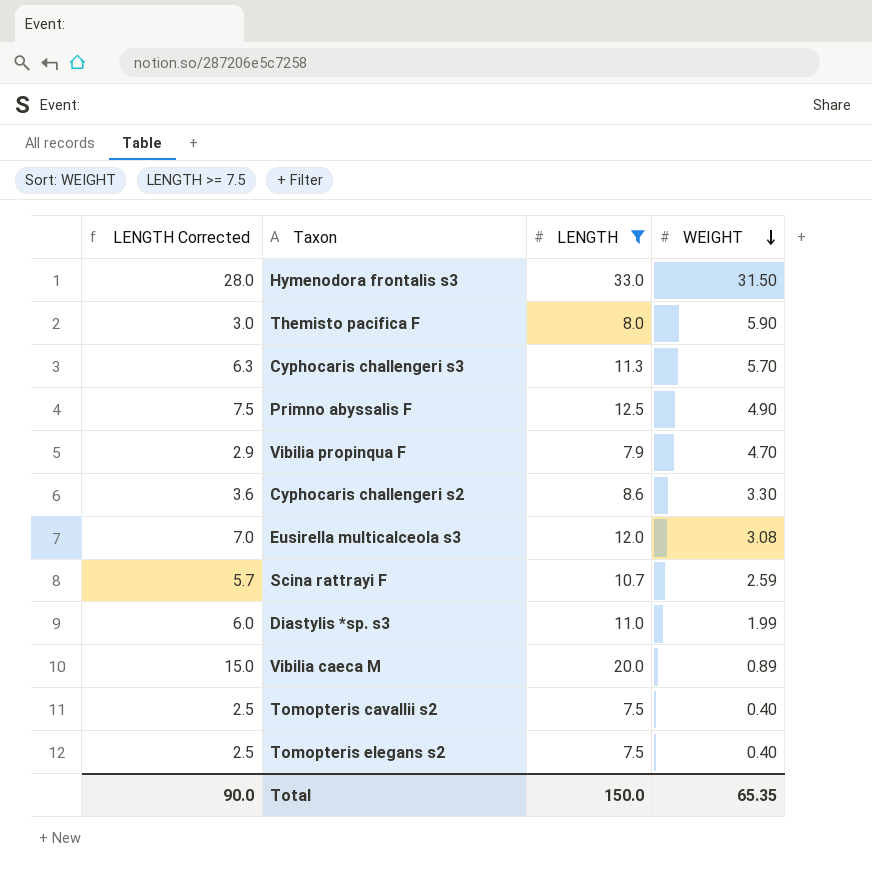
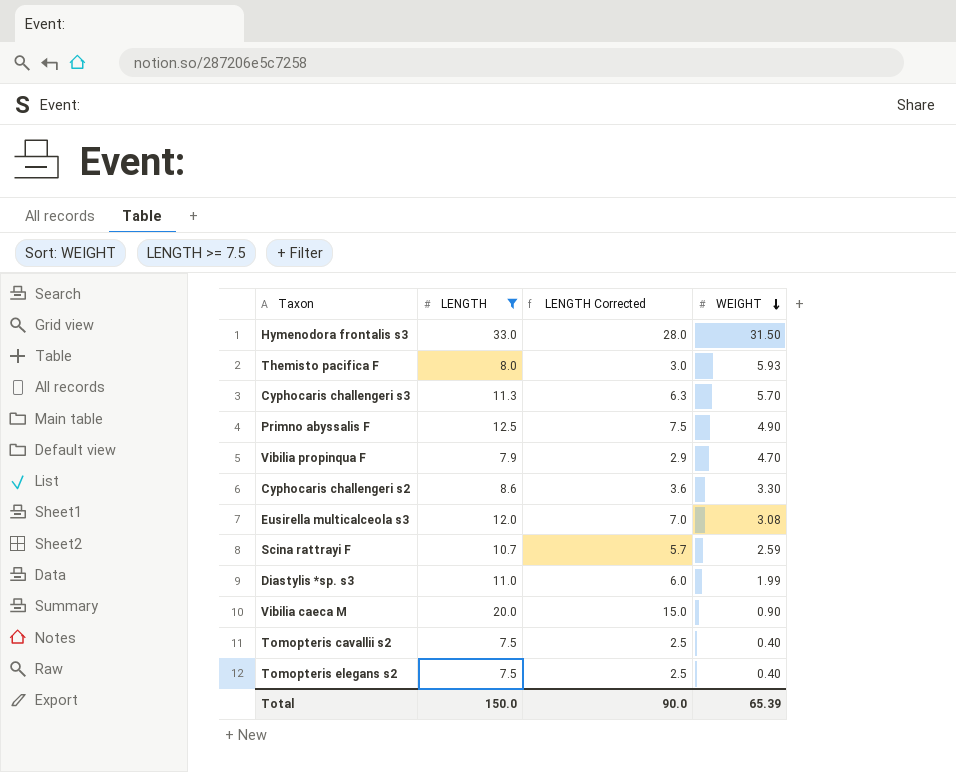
column LENGTH Corrected | position: 1 -> 3
Themisto pacifica F | WEIGHT: 5.90 -> 5.93
Vibilia caeca M | WEIGHT: 0.89 -> 0.90
Total | WEIGHT: 65.35 -> 65.39

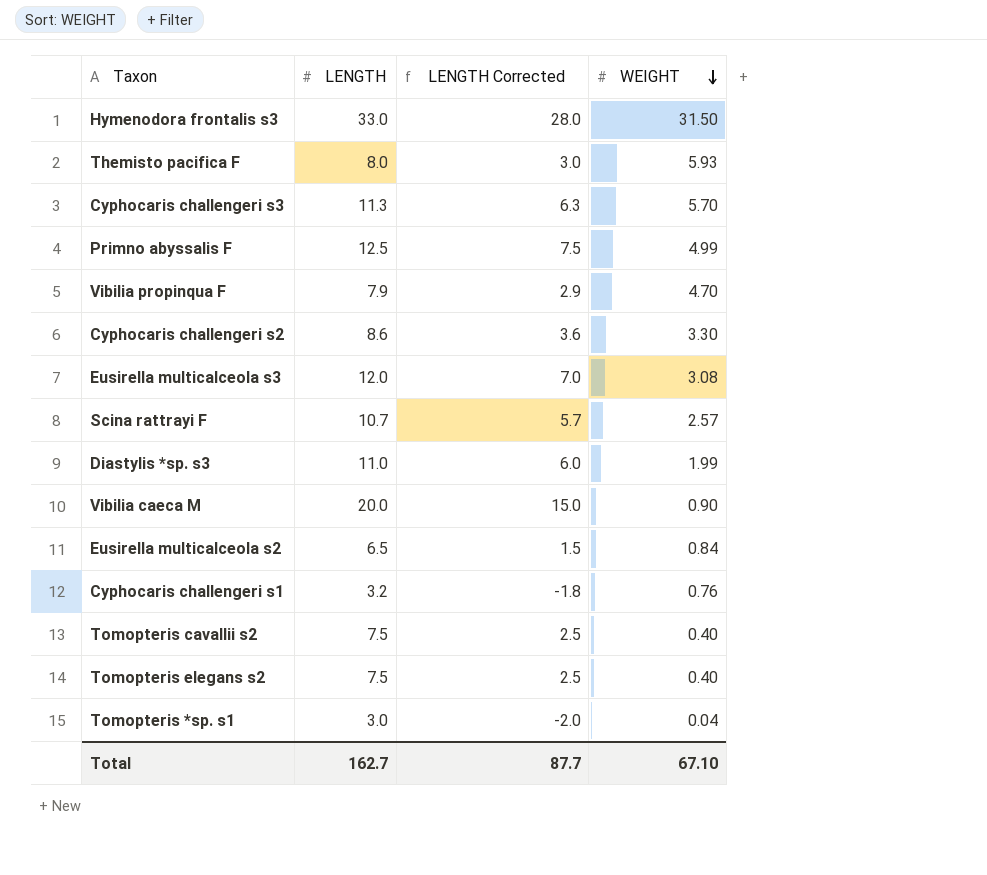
filter: LENGTH >= 7.5 -> none
Primno abyssalis F | WEIGHT: 4.90 -> 4.99
Scina rattrayi F | WEIGHT: 2.59 -> 2.57
Total | LENGTH: 150.0 -> 162.7
Total | LENGTH Corrected: 90.0 -> 87.7
Total | WEIGHT: 65.39 -> 67.10

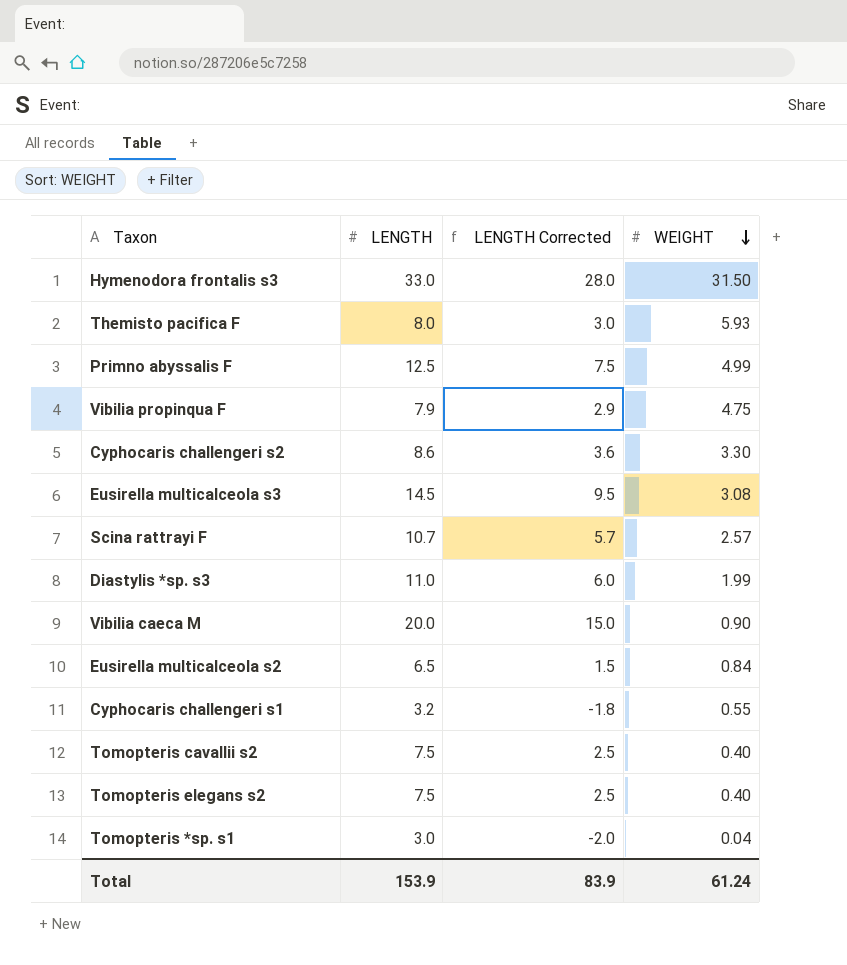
row Cyphocaris challengeri s3: 11.3 | 6.3 | 5.70 -> none
Vibilia propinqua F | WEIGHT: 4.70 -> 4.75
Eusirella multicalceola s3 | LENGTH: 12.0 -> 14.5
Eusirella multicalceola s3 | LENGTH Corrected: 7.0 -> 9.5
Cyphocaris challengeri s1 | WEIGHT: 0.76 -> 0.55
Total | LENGTH: 162.7 -> 153.9
Total | LENGTH Corrected: 87.7 -> 83.9
Total | WEIGHT: 67.10 -> 61.24

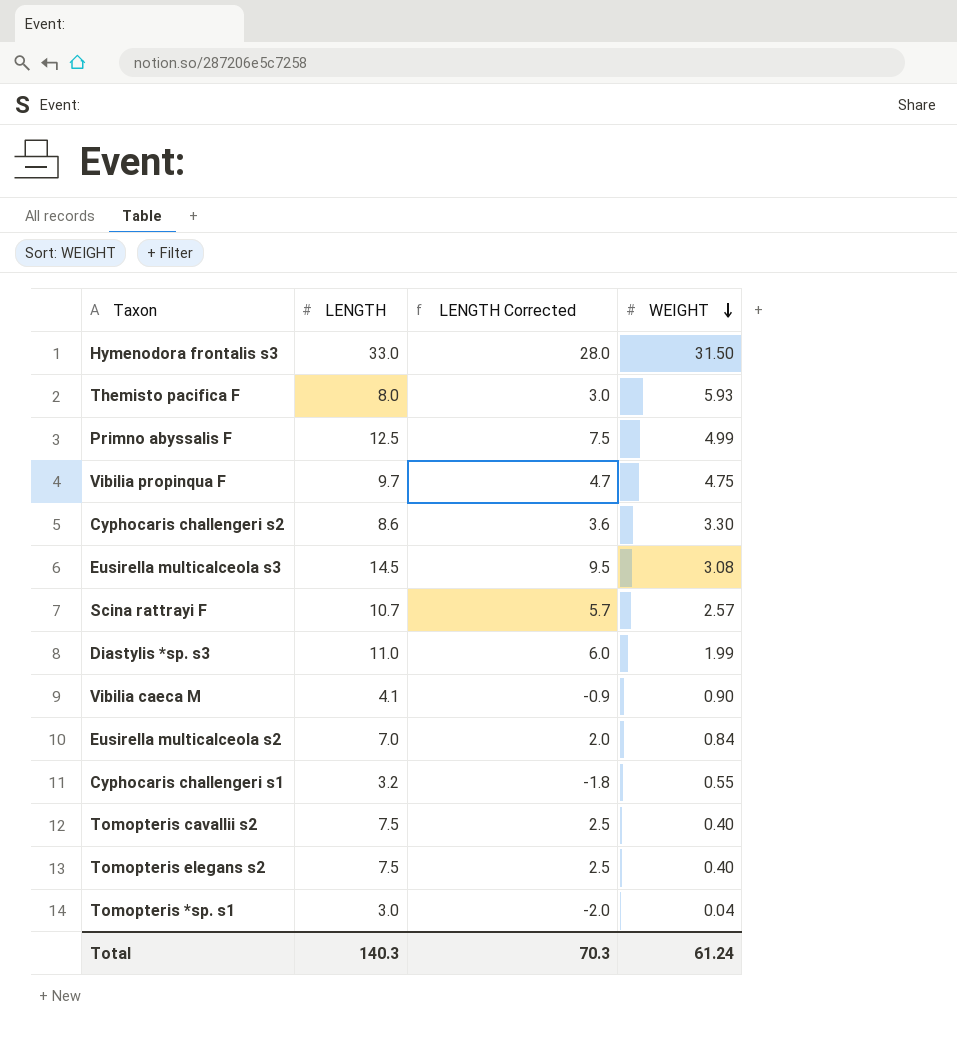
Vibilia propinqua F | LENGTH: 7.9 -> 9.7
Vibilia propinqua F | LENGTH Corrected: 2.9 -> 4.7
Vibilia caeca M | LENGTH: 20.0 -> 4.1
Vibilia caeca M | LENGTH Corrected: 15.0 -> -0.9
Eusirella multicalceola s2 | LENGTH: 6.5 -> 7.0
Eusirella multicalceola s2 | LENGTH Corrected: 1.5 -> 2.0
Total | LENGTH: 153.9 -> 140.3
Total | LENGTH Corrected: 83.9 -> 70.3

